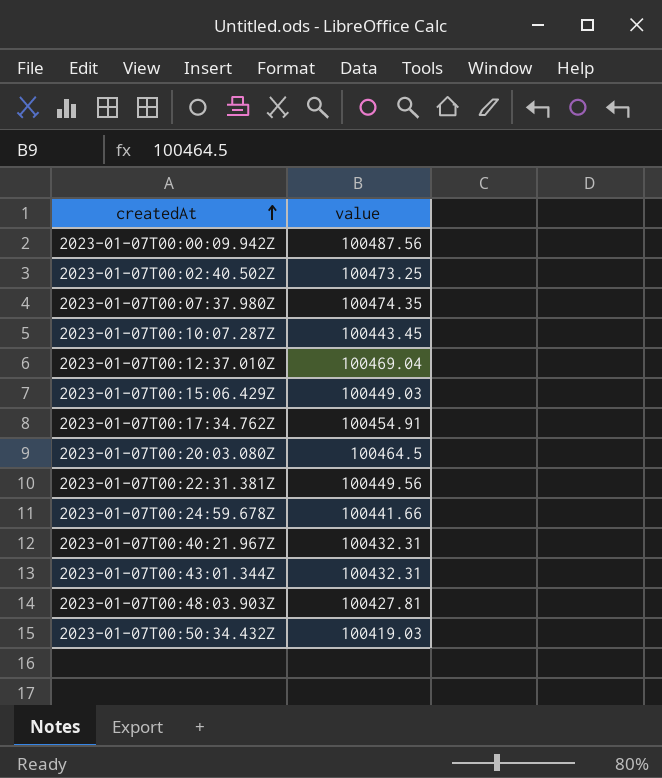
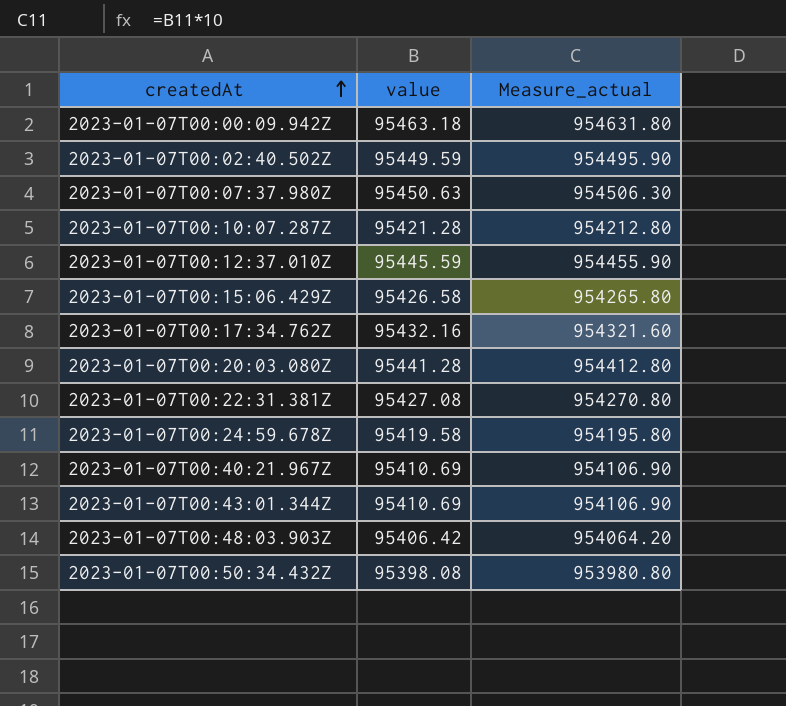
column Measure_actual | formula: none -> [value] * 10
2023-01-07T00:00:09.942Z | value: 100487.56 -> 95463.18
2023-01-07T00:02:40.502Z | value: 100473.25 -> 95449.59
2023-01-07T00:07:37.980Z | value: 100474.35 -> 95450.63
2023-01-07T00:10:07.287Z | value: 100443.45 -> 95421.28
2023-01-07T00:12:37.010Z | value: 100469.04 -> 95445.59
2023-01-07T00:15:06.429Z | value: 100449.03 -> 95426.58
2023-01-07T00:17:34.762Z | value: 100454.91 -> 95432.16
2023-01-07T00:20:03.080Z | value: 100464.5 -> 95441.28
2023-01-07T00:22:31.381Z | value: 100449.56 -> 95427.08
2023-01-07T00:24:59.678Z | value: 100441.66 -> 95419.58
2023-01-07T00:40:21.967Z | value: 100432.31 -> 95410.69
2023-01-07T00:43:01.344Z | value: 100432.31 -> 95410.69
2023-01-07T00:48:03.903Z | value: 100427.81 -> 95406.42
2023-01-07T00:50:34.432Z | value: 100419.03 -> 95398.08

